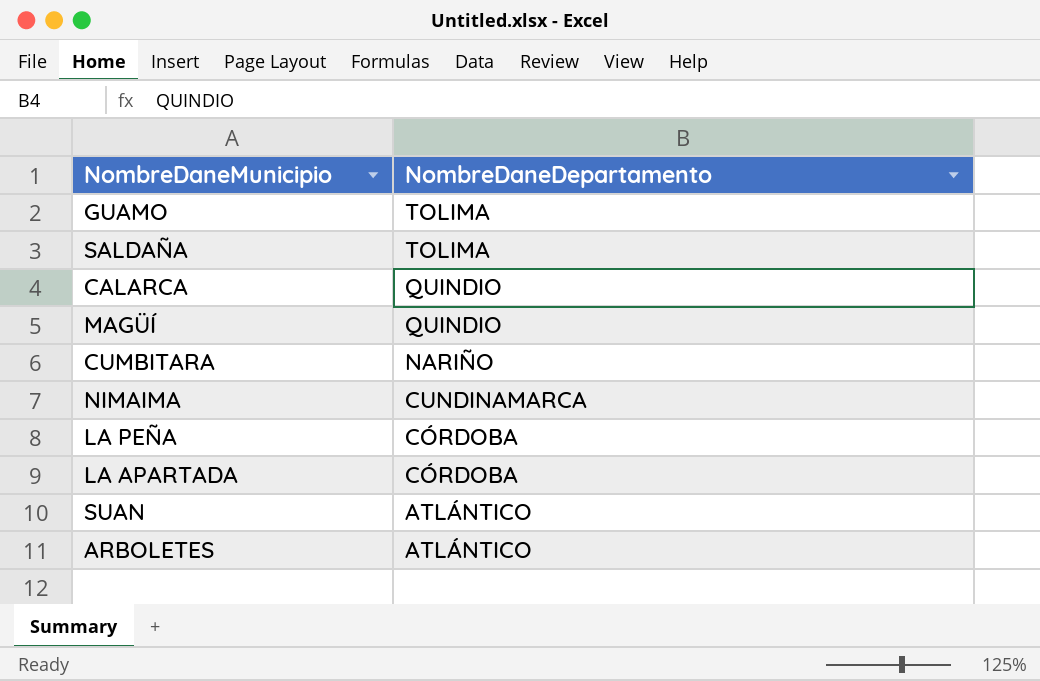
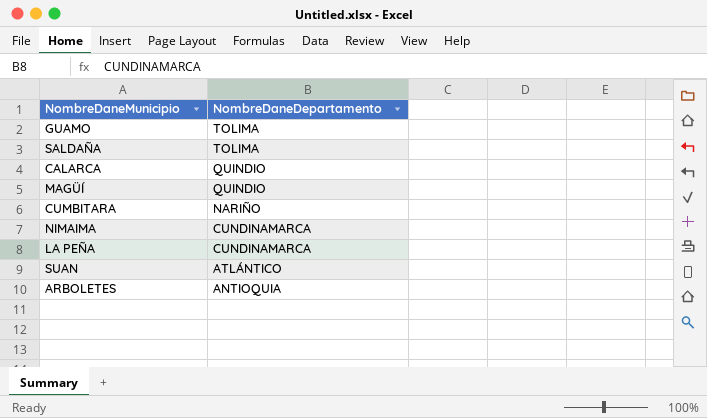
row LA APARTADA: CÓRDOBA -> none
LA PEÑA | NombreDaneDepartamento: CÓRDOBA -> CUNDINAMARCA
ARBOLETES | NombreDaneDepartamento: ATLÁNTICO -> ANTIOQUIA

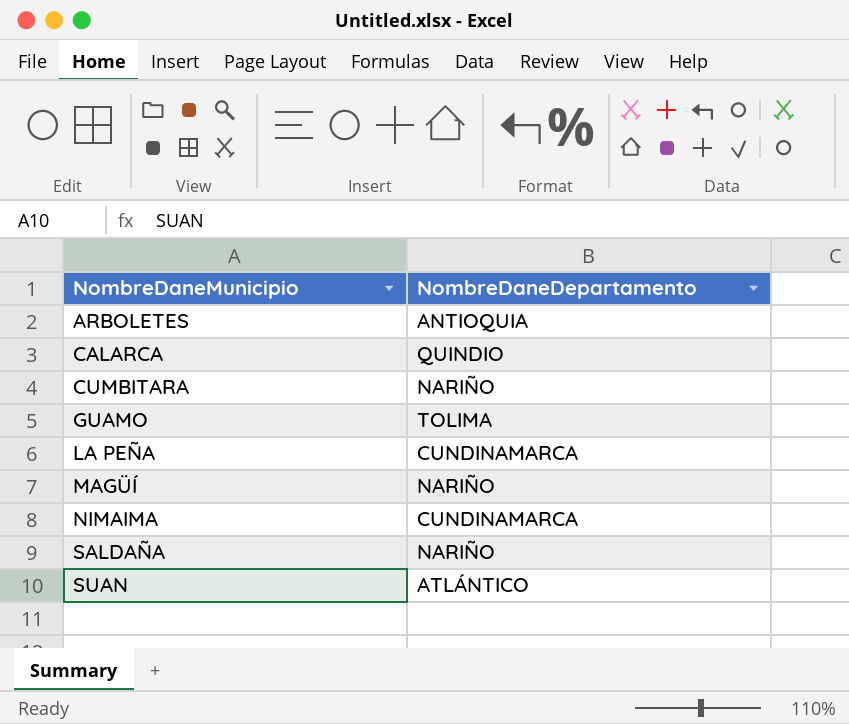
row order: NombreDaneDepartamento descending -> NombreDaneMunicipio ascending
MAGÜÍ | NombreDaneDepartamento: QUINDIO -> NARIÑO
SALDAÑA | NombreDaneDepartamento: TOLIMA -> NARIÑO

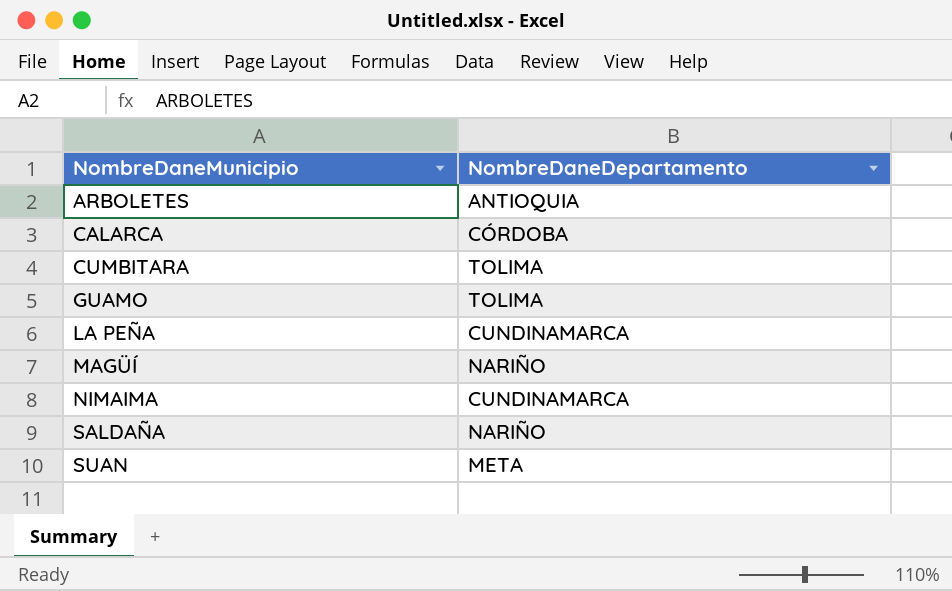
CALARCA | NombreDaneDepartamento: QUINDIO -> CÓRDOBA
CUMBITARA | NombreDaneDepartamento: NARIÑO -> TOLIMA
SUAN | NombreDaneDepartamento: ATLÁNTICO -> META

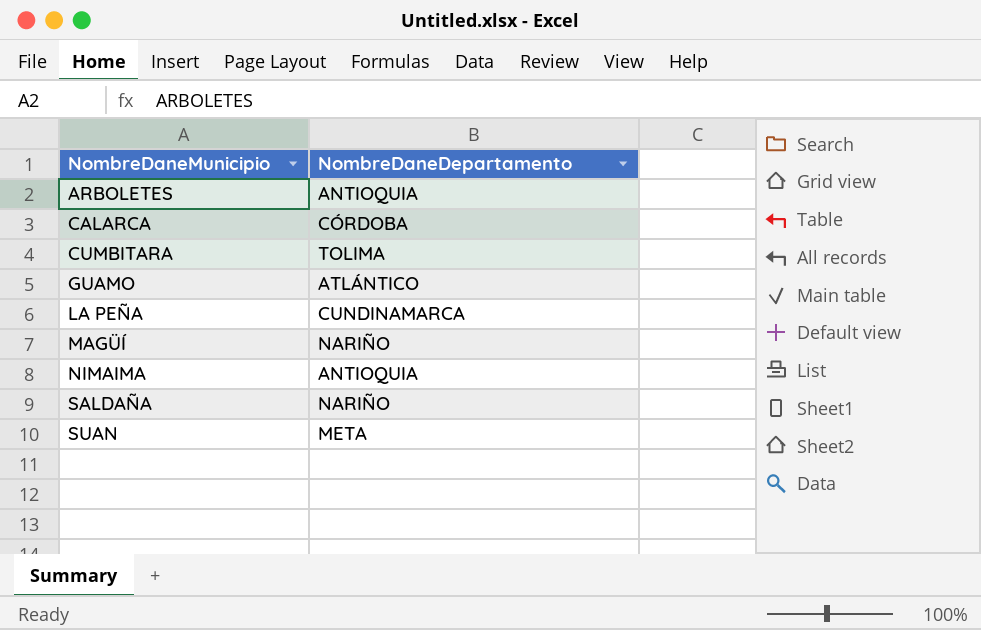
GUAMO | NombreDaneDepartamento: TOLIMA -> ATLÁNTICO
NIMAIMA | NombreDaneDepartamento: CUNDINAMARCA -> ANTIOQUIA

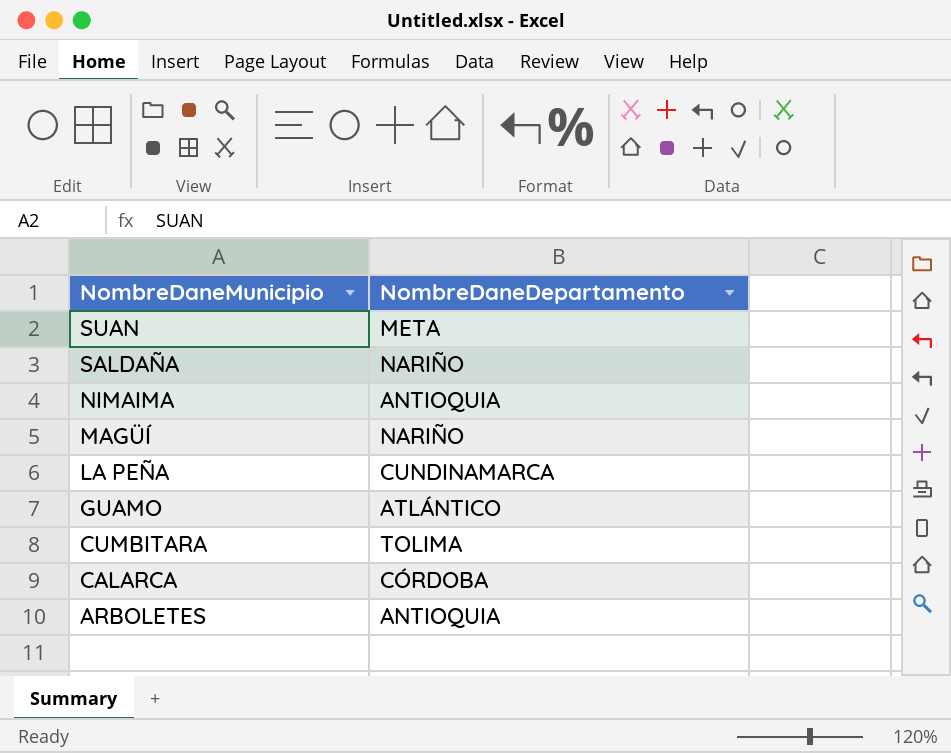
row order: NombreDaneMunicipio ascending -> NombreDaneMunicipio descending

